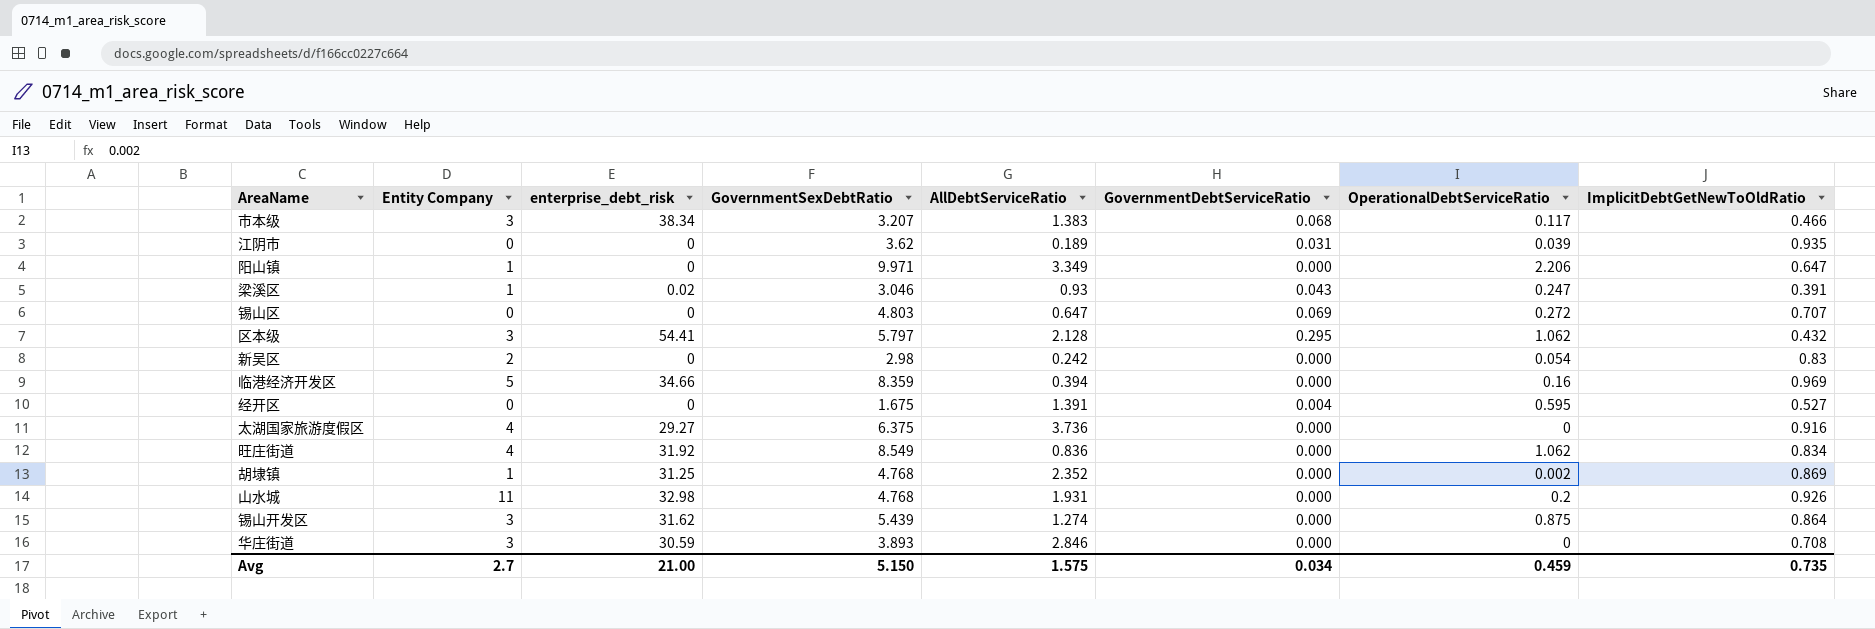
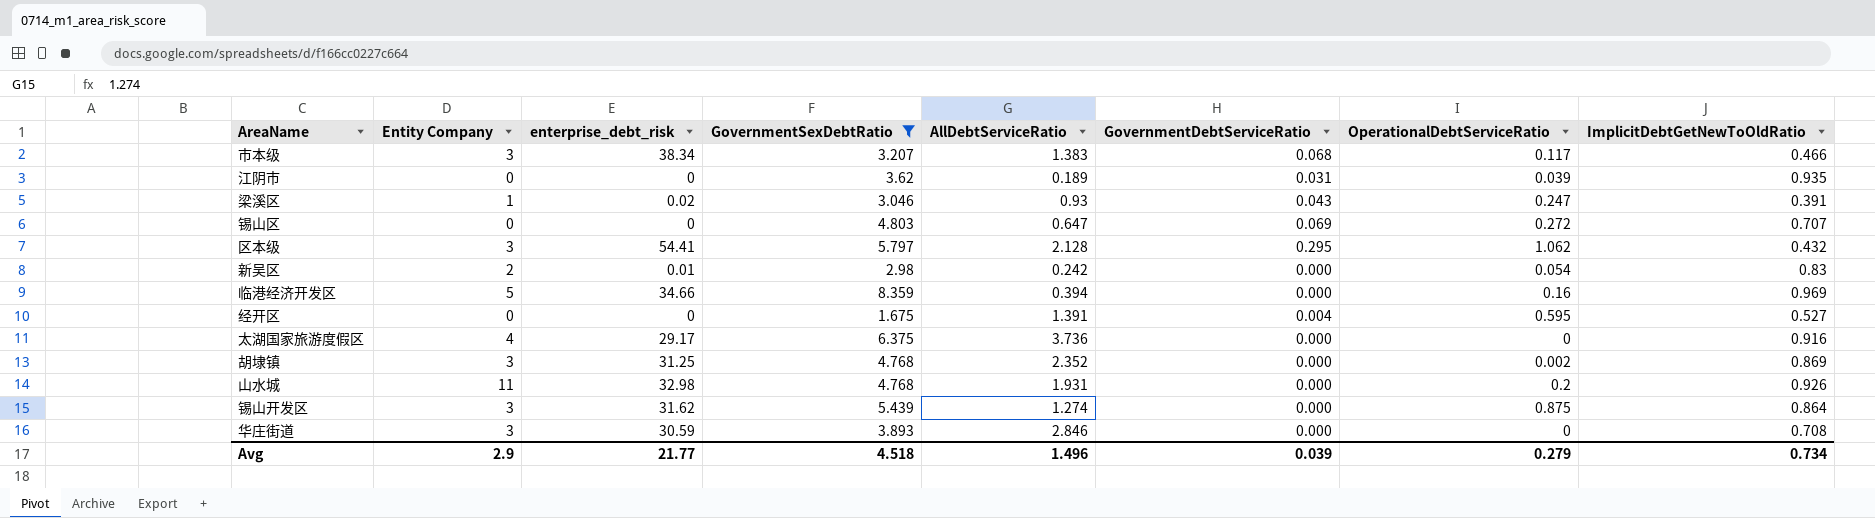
filter: none -> GovernmentSexDebtRatio <= 8.359
新吴区 | enterprise_debt_risk: 0 -> 0.01
太湖国家旅游度假区 | enterprise_debt_risk: 29.27 -> 29.17
胡埭镇 | Entity Company: 1 -> 3
Avg | Entity Company: 2.7 -> 2.9
Avg | enterprise_debt_risk: 21.00 -> 21.77
Avg | GovernmentSexDebtRatio: 5.150 -> 4.518
Avg | AllDebtServiceRatio: 1.575 -> 1.496
Avg | GovernmentDebtServiceRatio: 0.034 -> 0.039
Avg | OperationalDebtServiceRatio: 0.459 -> 0.279
Avg | ImplicitDebtGetNewToOldRatio: 0.735 -> 0.734

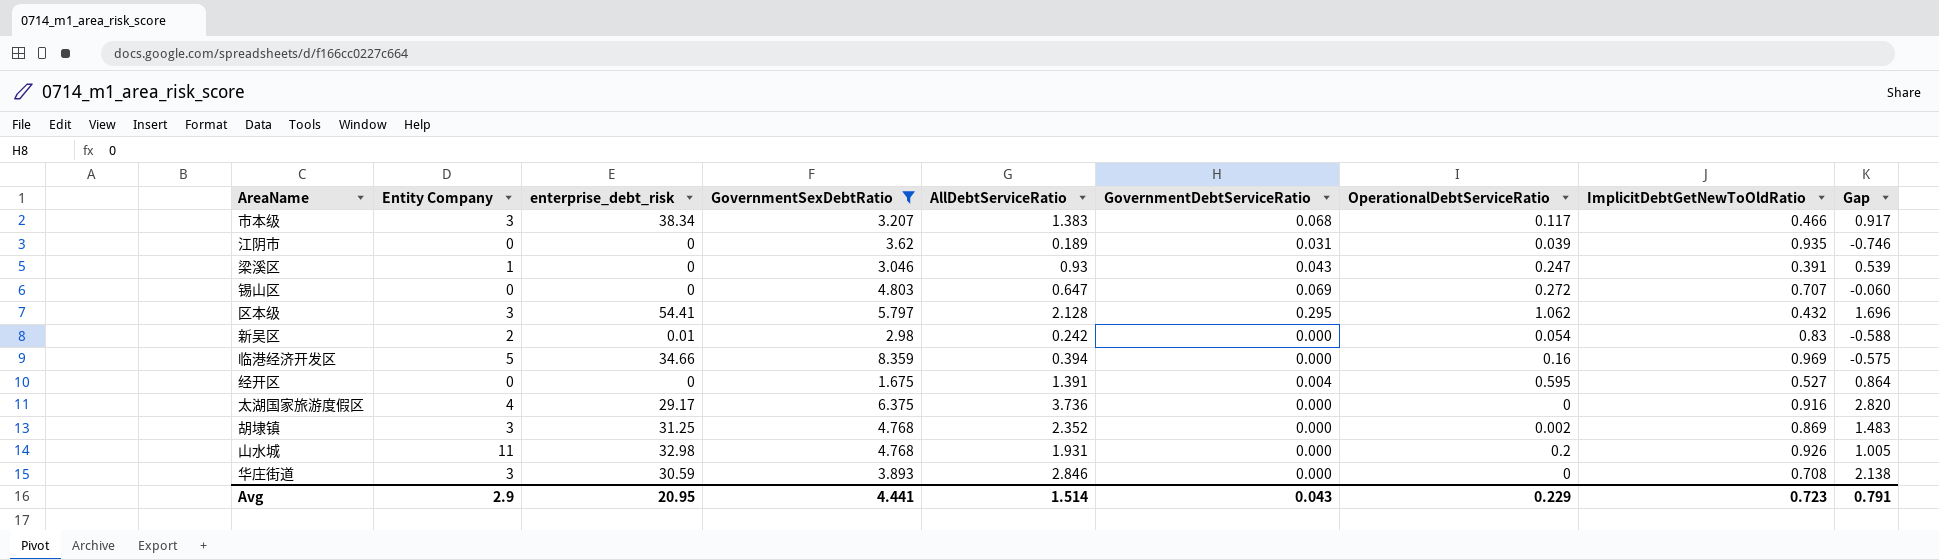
column Gap | formula: none -> [AllDebtServiceRatio] - [ImplicitDebtGetNewToOldRatio]
row 锡山开发区: 3 | 31.62 | 5.439 | 1.274 | 0.000 | 0.875 | 0.864 -> none
梁溪区 | enterprise_debt_risk: 0.02 -> 0
Avg | enterprise_debt_risk: 21.77 -> 20.95
Avg | GovernmentSexDebtRatio: 4.518 -> 4.441
Avg | AllDebtServiceRatio: 1.496 -> 1.514
Avg | GovernmentDebtServiceRatio: 0.039 -> 0.043
Avg | OperationalDebtServiceRatio: 0.279 -> 0.229
Avg | ImplicitDebtGetNewToOldRatio: 0.734 -> 0.723

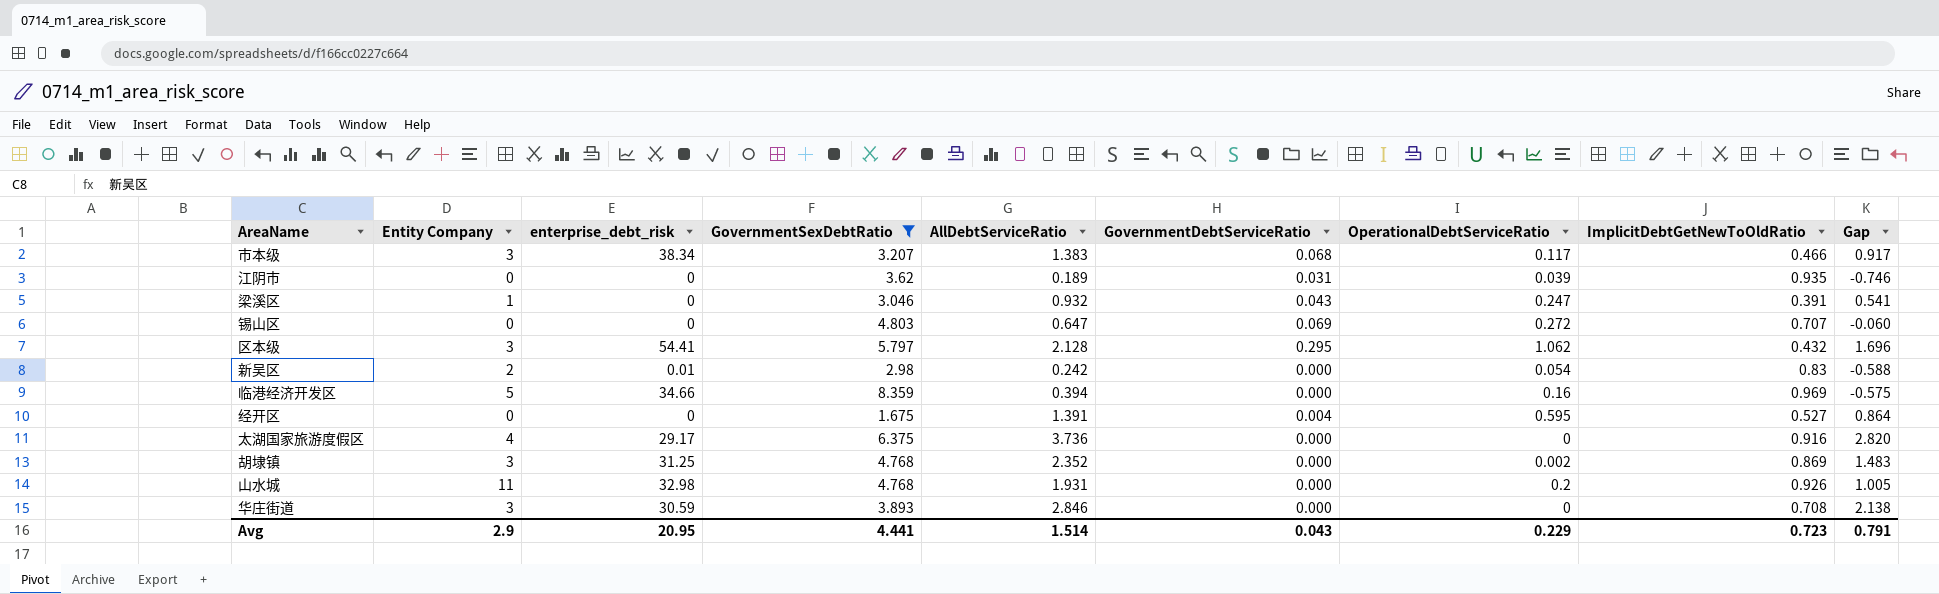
梁溪区 | AllDebtServiceRatio: 0.93 -> 0.932
梁溪区 | Gap: 0.539 -> 0.541

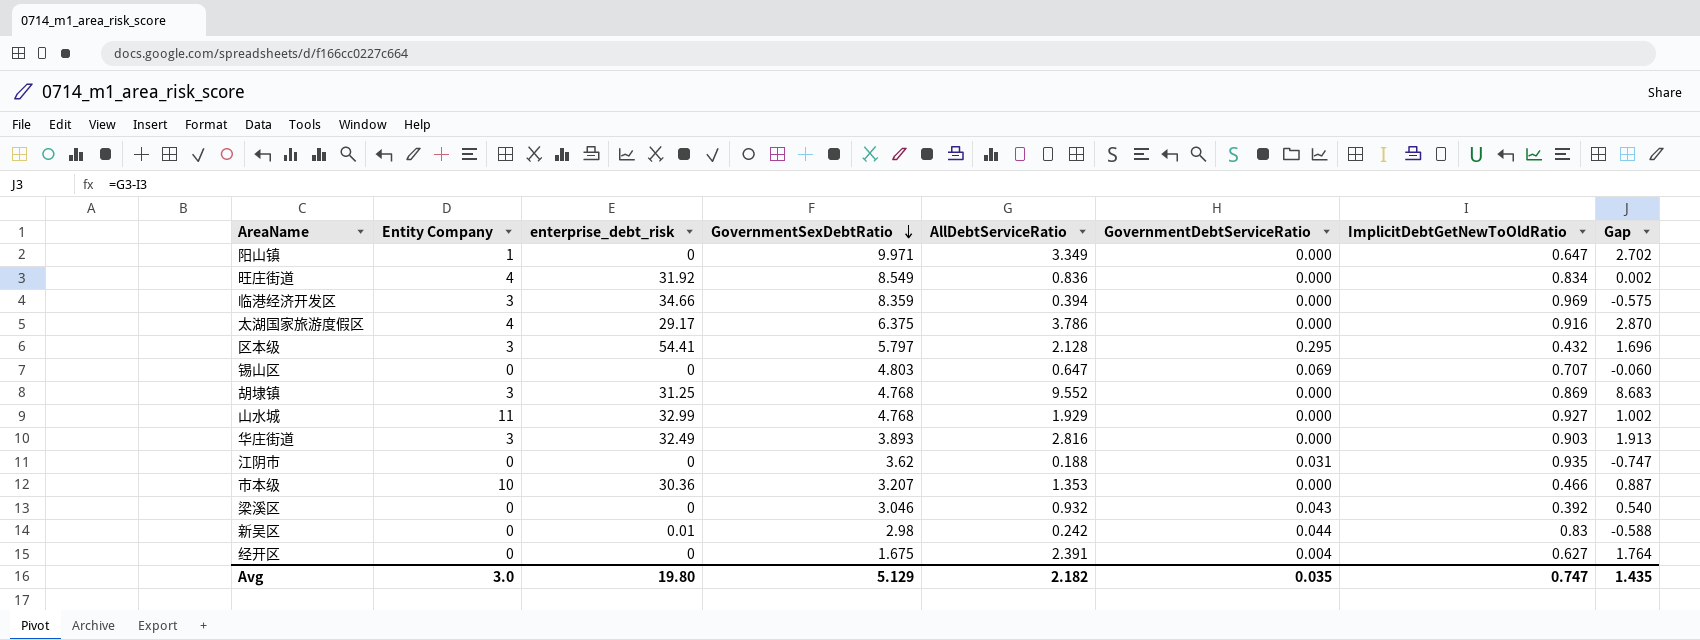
filter: GovernmentSexDebtRatio <= 8.359 -> none
row order: none -> GovernmentSexDebtRatio descending
column OperationalDebtServiceRatio | position: 7 -> none
临港经济开发区 | Entity Company: 5 -> 3
太湖国家旅游度假区 | AllDebtServiceRatio: 3.736 -> 3.786
太湖国家旅游度假区 | Gap: 2.820 -> 2.870
胡埭镇 | AllDebtServiceRatio: 2.352 -> 9.552
胡埭镇 | Gap: 1.483 -> 8.683
山水城 | enterprise_debt_risk: 32.98 -> 32.99
山水城 | AllDebtServiceRatio: 1.931 -> 1.929
山水城 | ImplicitDebtGetNewToOldRatio: 0.926 -> 0.927
山水城 | Gap: 1.005 -> 1.002
华庄街道 | enterprise_debt_risk: 30.59 -> 32.49
华庄街道 | AllDebtServiceRatio: 2.846 -> 2.816
华庄街道 | ImplicitDebtGetNewToOldRatio: 0.708 -> 0.903
华庄街道 | Gap: 2.138 -> 1.913
江阴市 | AllDebtServiceRatio: 0.189 -> 0.188
江阴市 | Gap: -0.746 -> -0.747
市本级 | Entity Company: 3 -> 10
市本级 | enterprise_debt_risk: 38.34 -> 30.36
市本级 | AllDebtServiceRatio: 1.383 -> 1.353
市本级 | GovernmentDebtServiceRatio: 0.068 -> 0.000
市本级 | Gap: 0.917 -> 0.887
梁溪区 | Entity Company: 1 -> 0
梁溪区 | ImplicitDebtGetNewToOldRatio: 0.391 -> 0.392
梁溪区 | Gap: 0.541 -> 0.540
新吴区 | Entity Company: 2 -> 0
新吴区 | GovernmentDebtServiceRatio: 0.000 -> 0.044
经开区 | AllDebtServiceRatio: 1.391 -> 2.391
经开区 | ImplicitDebtGetNewToOldRatio: 0.527 -> 0.627
经开区 | Gap: 0.864 -> 1.764
Avg | Entity Company: 2.9 -> 3.0
Avg | enterprise_debt_risk: 20.95 -> 19.80
Avg | GovernmentSexDebtRatio: 4.441 -> 5.129
Avg | AllDebtServiceRatio: 1.514 -> 2.182
Avg | GovernmentDebtServiceRatio: 0.043 -> 0.035
Avg | ImplicitDebtGetNewToOldRatio: 0.723 -> 0.747
Avg | Gap: 0.791 -> 1.435

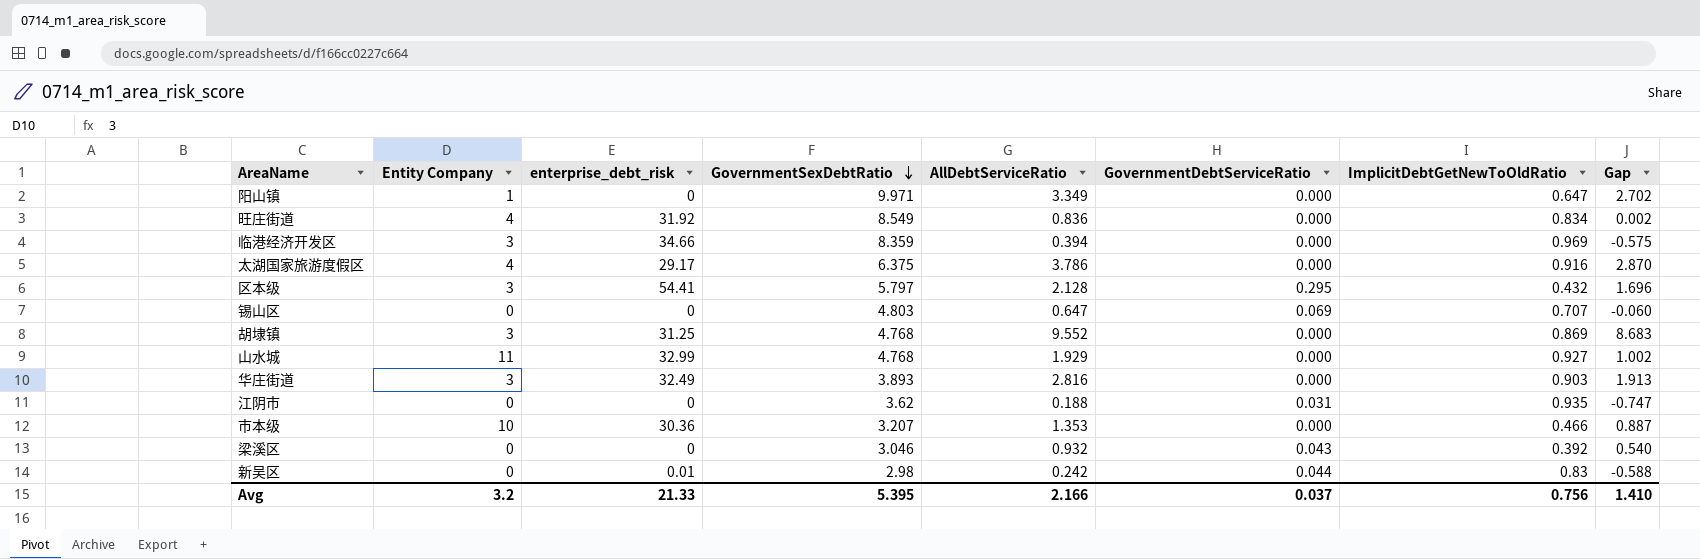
row 经开区: 0 | 0 | 1.675 | 2.391 | 0.004 | 0.627 | 1.764 -> none
Avg | Entity Company: 3.0 -> 3.2
Avg | enterprise_debt_risk: 19.80 -> 21.33
Avg | GovernmentSexDebtRatio: 5.129 -> 5.395
Avg | AllDebtServiceRatio: 2.182 -> 2.166
Avg | GovernmentDebtServiceRatio: 0.035 -> 0.037
Avg | ImplicitDebtGetNewToOldRatio: 0.747 -> 0.756
Avg | Gap: 1.435 -> 1.410

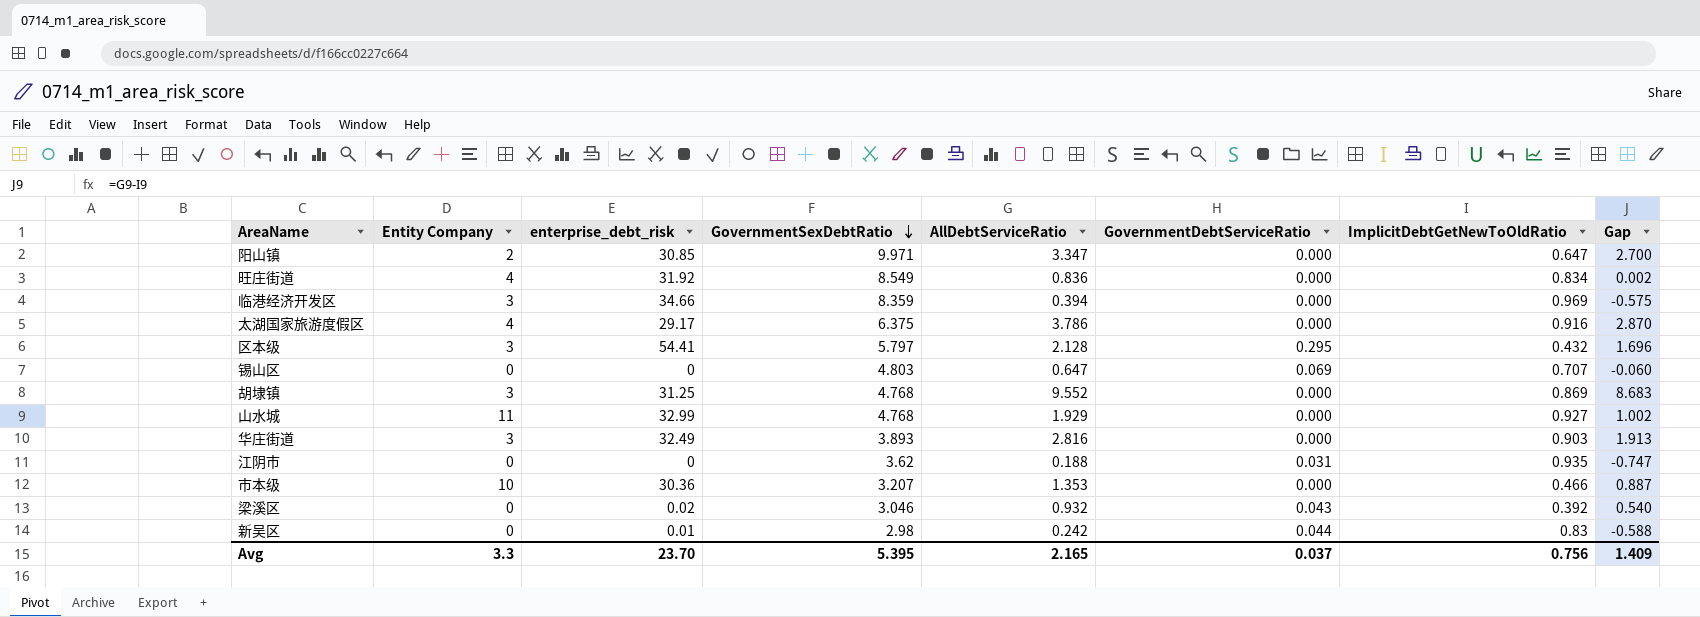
阳山镇 | Entity Company: 1 -> 2
阳山镇 | enterprise_debt_risk: 0 -> 30.85
阳山镇 | AllDebtServiceRatio: 3.349 -> 3.347
阳山镇 | Gap: 2.702 -> 2.700
梁溪区 | enterprise_debt_risk: 0 -> 0.02
Avg | Entity Company: 3.2 -> 3.3
Avg | enterprise_debt_risk: 21.33 -> 23.70
Avg | AllDebtServiceRatio: 2.166 -> 2.165
Avg | Gap: 1.410 -> 1.409

